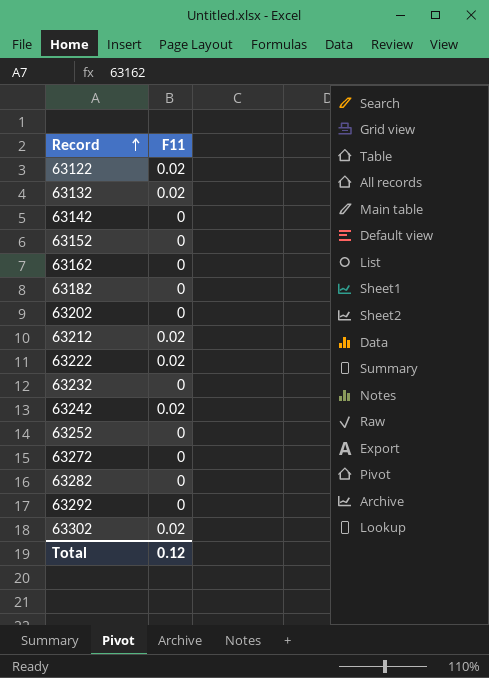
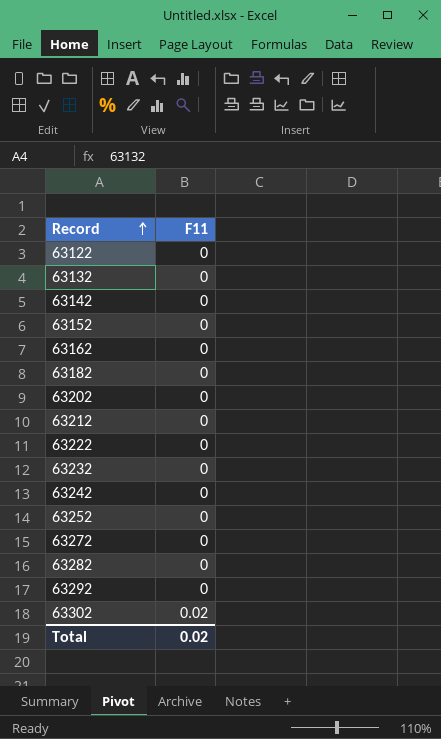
63122 | F11: 0.02 -> 0
63132 | F11: 0.02 -> 0
63212 | F11: 0.02 -> 0
63222 | F11: 0.02 -> 0
63242 | F11: 0.02 -> 0
Total | F11: 0.12 -> 0.02

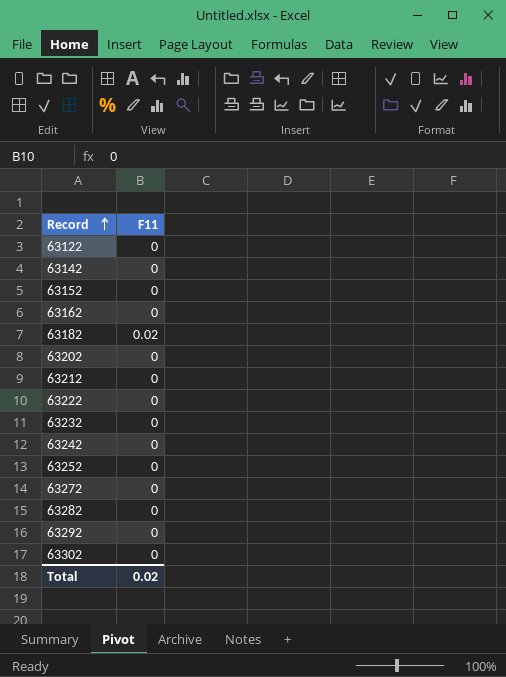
row 63132: 0 -> none
63182 | F11: 0 -> 0.02
63302 | F11: 0.02 -> 0

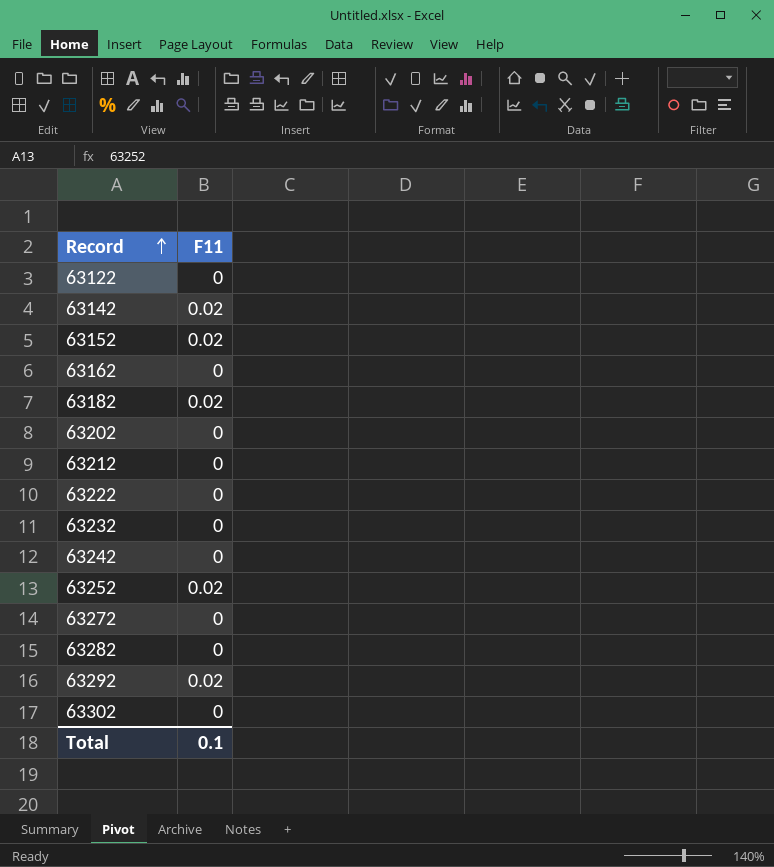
63142 | F11: 0 -> 0.02
63152 | F11: 0 -> 0.02
63252 | F11: 0 -> 0.02
63292 | F11: 0 -> 0.02
Total | F11: 0.02 -> 0.1

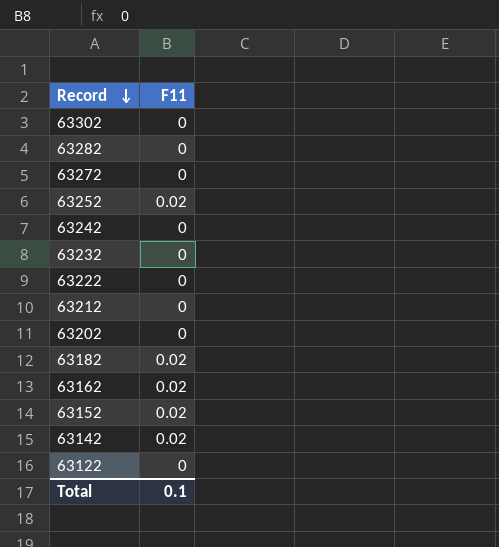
row order: Record ascending -> Record descending
row 63292: 0.02 -> none
63162 | F11: 0 -> 0.02

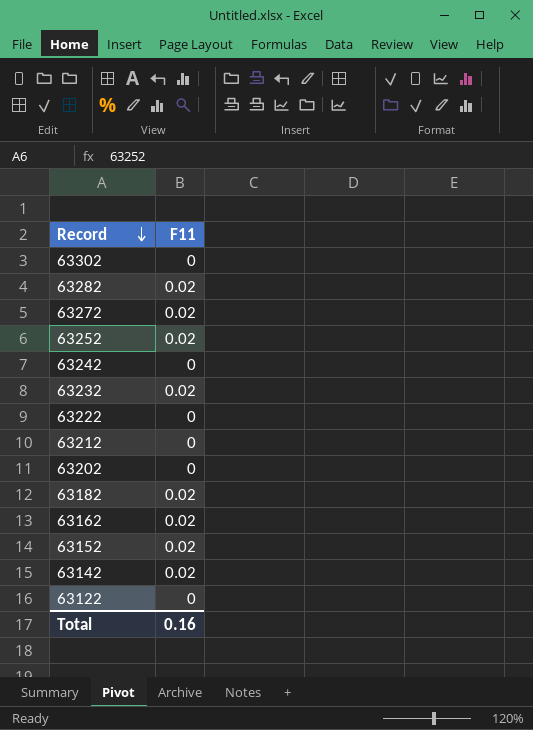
63282 | F11: 0 -> 0.02
63272 | F11: 0 -> 0.02
63232 | F11: 0 -> 0.02
Total | F11: 0.1 -> 0.16

